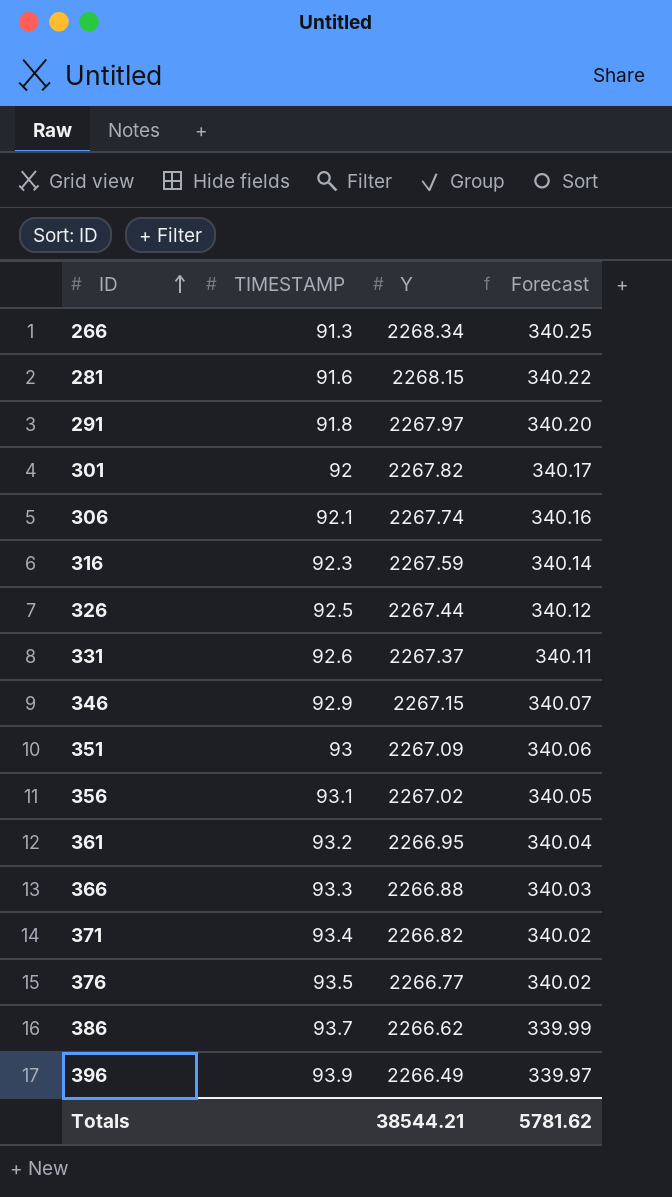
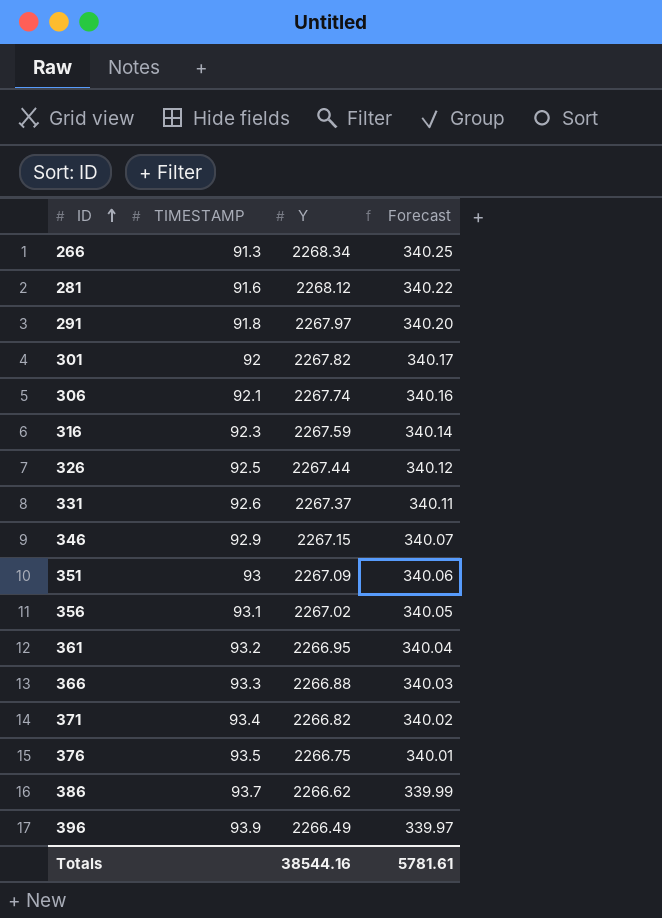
281 | Y: 2268.15 -> 2268.12
376 | Y: 2266.77 -> 2266.75
376 | Forecast: 340.02 -> 340.01
Totals | Y: 38544.21 -> 38544.16
Totals | Forecast: 5781.62 -> 5781.61

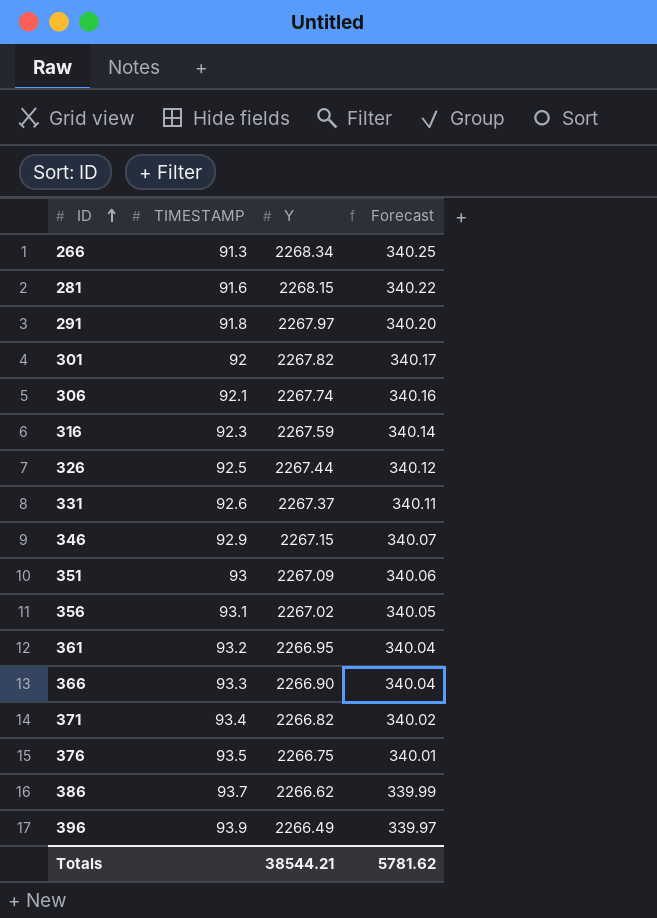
281 | Y: 2268.12 -> 2268.15
366 | Y: 2266.88 -> 2266.90
366 | Forecast: 340.03 -> 340.04
Totals | Y: 38544.16 -> 38544.21
Totals | Forecast: 5781.61 -> 5781.62

